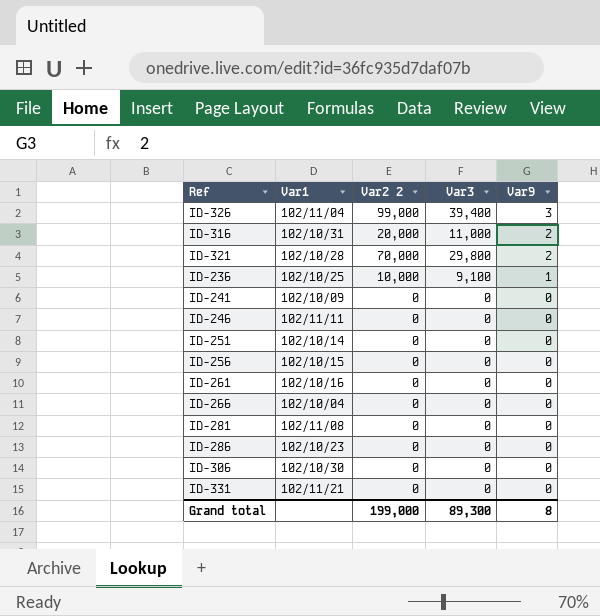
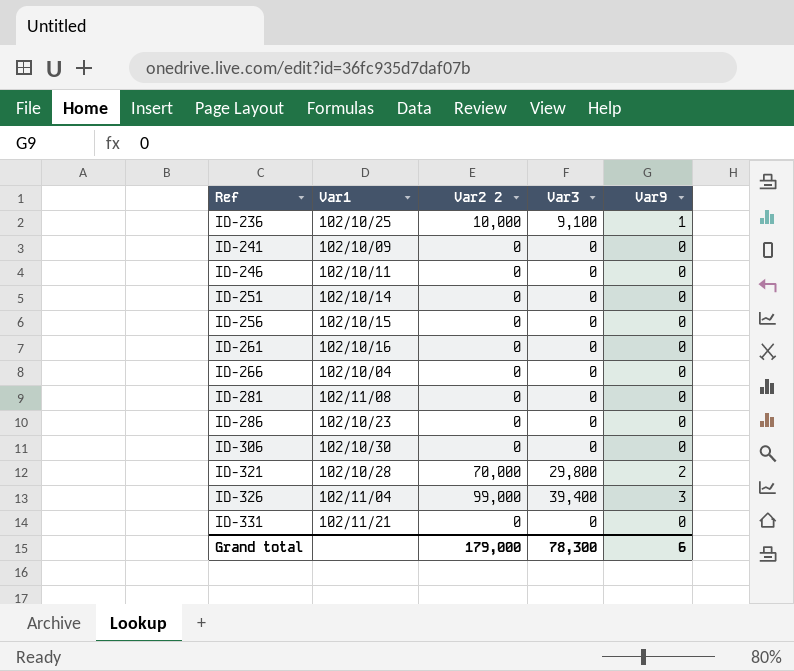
row order: Var9 descending -> Ref ascending
row ID-316: 102/10/31 | 20,000 | 11,000 | 2 -> none
ID-246 | Var1: 102/11/11 -> 102/10/11
Grand total | Var2 2: 199,000 -> 179,000
Grand total | Var3: 89,300 -> 78,300
Grand total | Var9: 8 -> 6

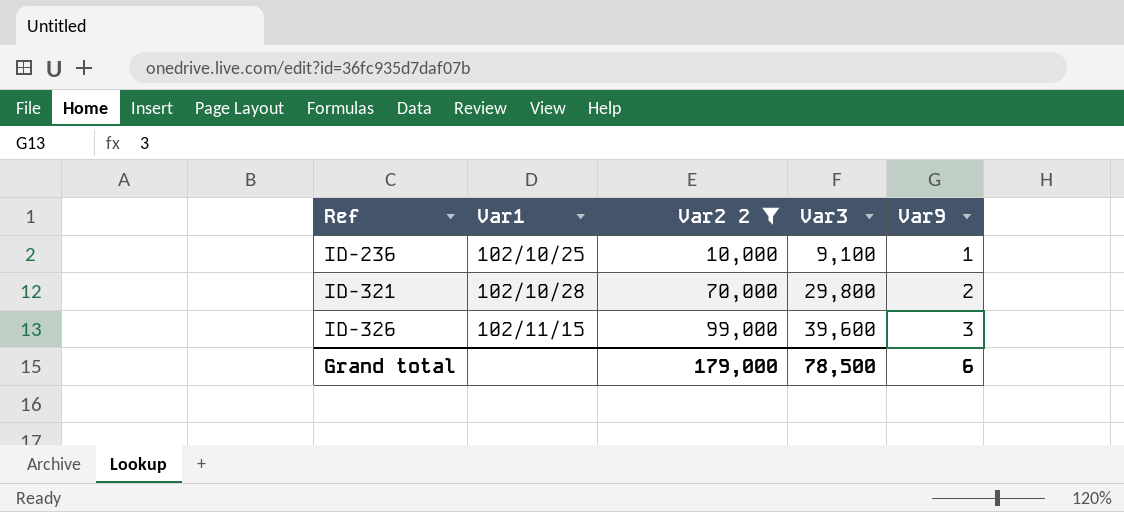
filter: none -> Var2 2 != 0
ID-326 | Var1: 102/11/04 -> 102/11/15
ID-326 | Var3: 39,400 -> 39,600
Grand total | Var3: 78,300 -> 78,500

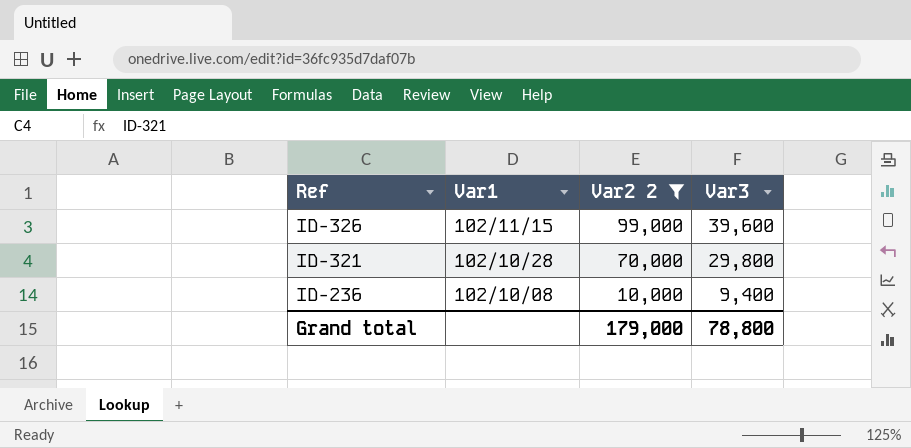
row order: Ref ascending -> Ref descending
column Var9 | position: 5 -> none
ID-236 | Var1: 102/10/25 -> 102/10/08
ID-236 | Var3: 9,100 -> 9,400
Grand total | Var3: 78,500 -> 78,800

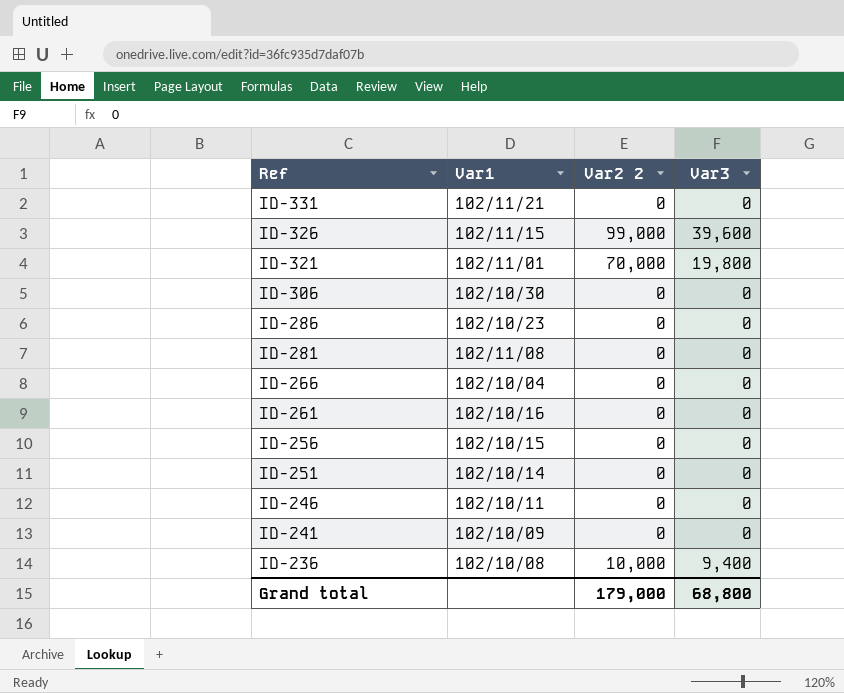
filter: Var2 2 != 0 -> none
ID-321 | Var1: 102/10/28 -> 102/11/01
ID-321 | Var3: 29,800 -> 19,800
Grand total | Var3: 78,800 -> 68,800

